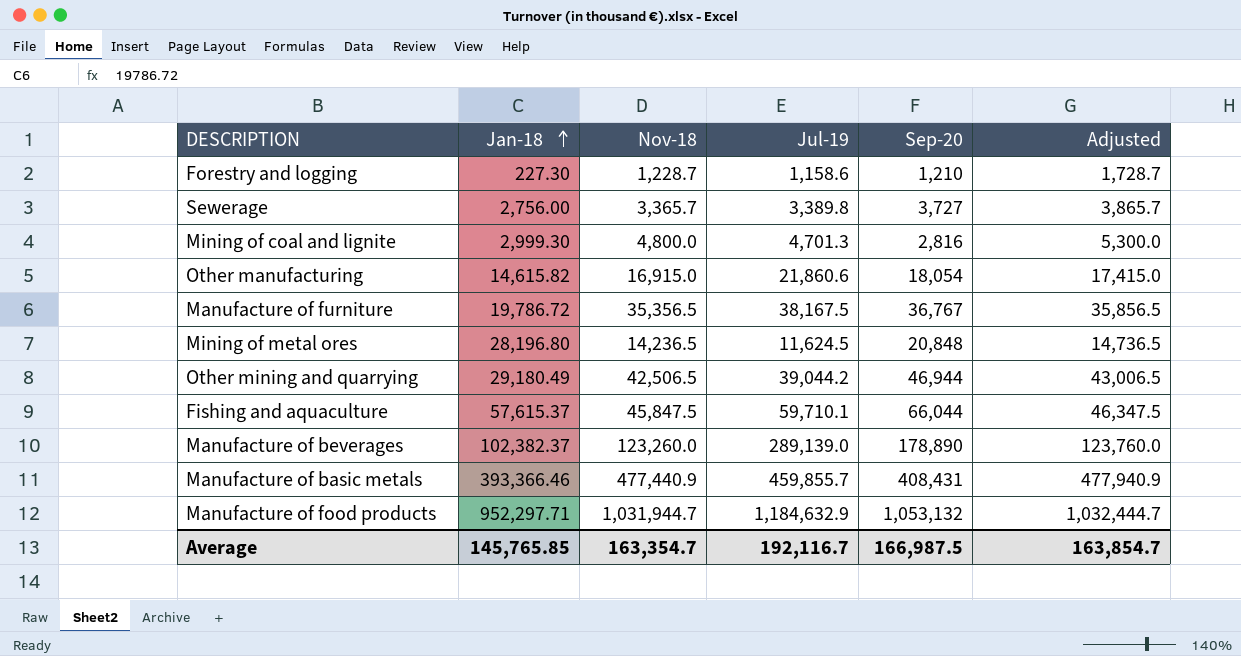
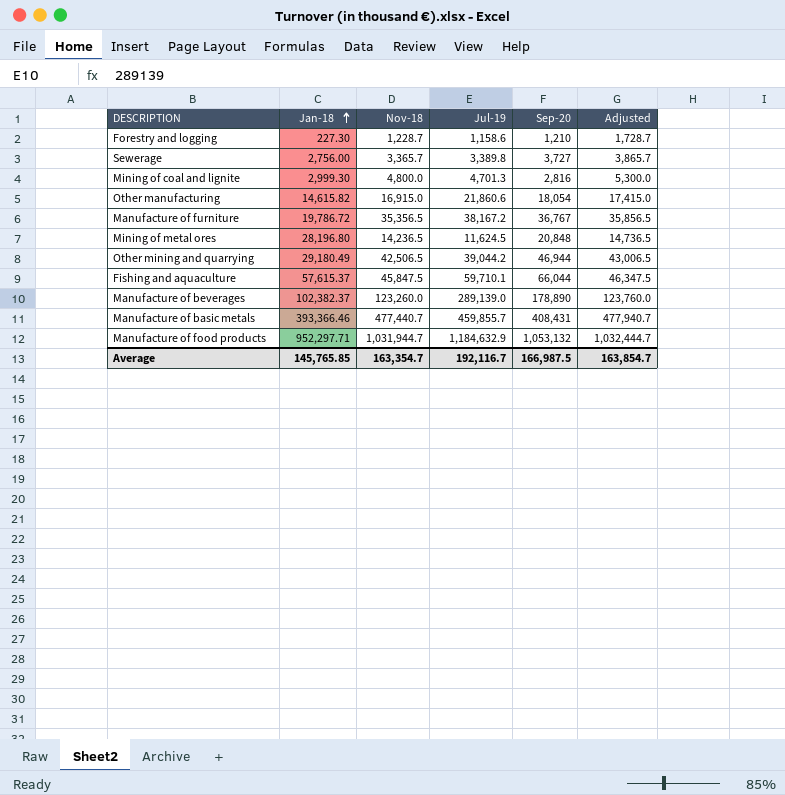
Manufacture of furniture | Jul-19: 38,167.5 -> 38,167.2
Manufacture of basic metals | Nov-18: 477,440.9 -> 477,440.7
Manufacture of basic metals | Adjusted: 477,940.9 -> 477,940.7

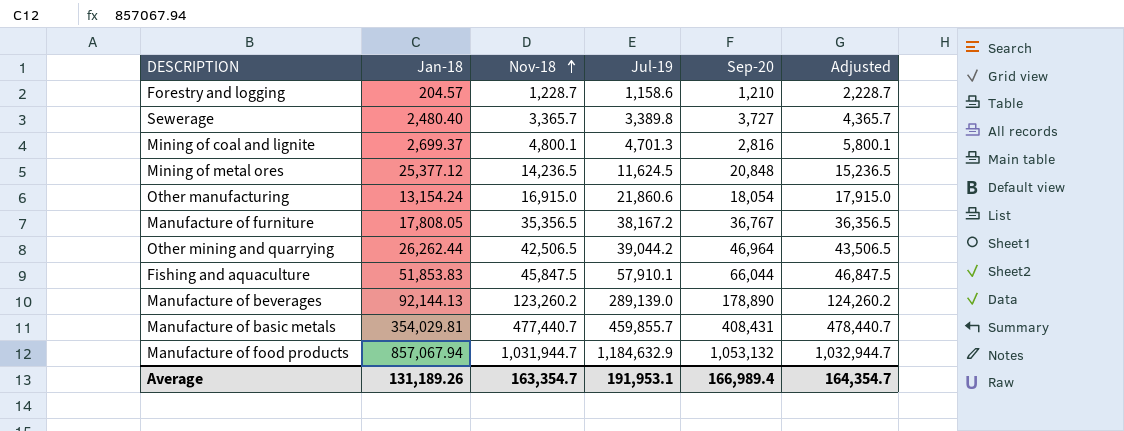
row order: Jan-18 ascending -> Nov-18 ascending
column Adjusted | formula: [Nov-18] + 500 -> [Nov-18] + 1000
Forestry and logging | Jan-18: 227.30 -> 204.57
Sewerage | Jan-18: 2,756.00 -> 2,480.40
Mining of coal and lignite | Jan-18: 2,999.30 -> 2,699.37
Mining of coal and lignite | Nov-18: 4,800.0 -> 4,800.1
Mining of metal ores | Jan-18: 28,196.80 -> 25,377.12
Other manufacturing | Jan-18: 14,615.82 -> 13,154.24
Manufacture of furniture | Jan-18: 19,786.72 -> 17,808.05
Other mining and quarrying | Jan-18: 29,180.49 -> 26,262.44
Other mining and quarrying | Sep-20: 46,944 -> 46,964
Fishing and aquaculture | Jan-18: 57,615.37 -> 51,853.83
Fishing and aquaculture | Jul-19: 59,710.1 -> 57,910.1
Manufacture of beverages | Jan-18: 102,382.37 -> 92,144.13
Manufacture of beverages | Nov-18: 123,260.0 -> 123,260.2
Manufacture of basic metals | Jan-18: 393,366.46 -> 354,029.81
Manufacture of food products | Jan-18: 952,297.71 -> 857,067.94
Average | Jan-18: 145,765.85 -> 131,189.26
Average | Jul-19: 192,116.7 -> 191,953.1
Average | Sep-20: 166,987.5 -> 166,989.4
Average | Adjusted: 163,854.7 -> 164,354.7

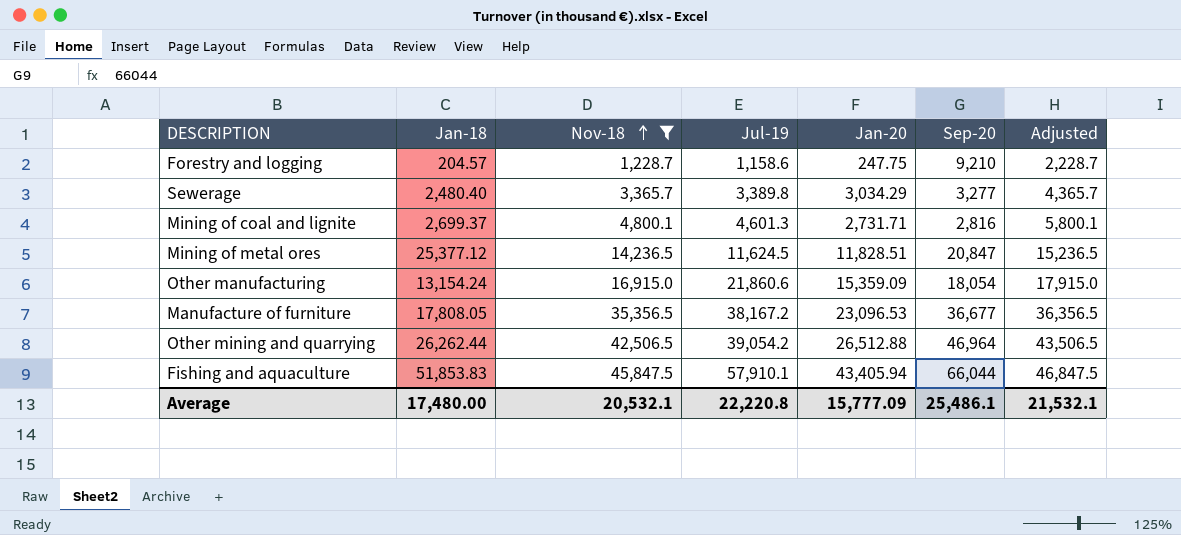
filter: none -> Nov-18 <= 45,847.5
column Jan-20 | position: none -> 5
Forestry and logging | Sep-20: 1,210 -> 9,210
Sewerage | Sep-20: 3,727 -> 3,277
Mining of coal and lignite | Jul-19: 4,701.3 -> 4,601.3
Mining of metal ores | Sep-20: 20,848 -> 20,847
Manufacture of furniture | Sep-20: 36,767 -> 36,677
Other mining and quarrying | Jul-19: 39,044.2 -> 39,054.2
Average | Jan-18: 131,189.26 -> 17,480.00
Average | Nov-18: 163,354.7 -> 20,532.1
Average | Jul-19: 191,953.1 -> 22,220.8
Average | Sep-20: 166,989.4 -> 25,486.1
Average | Adjusted: 164,354.7 -> 21,532.1

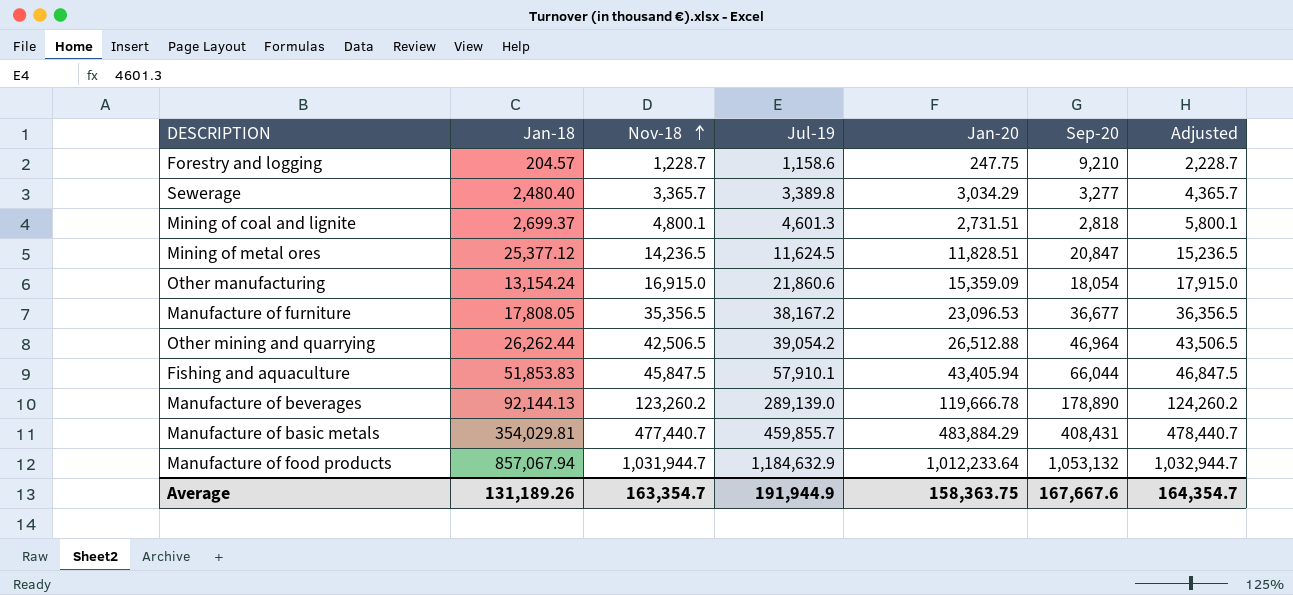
filter: Nov-18 <= 45,847.5 -> none
Mining of coal and lignite | Jan-20: 2,731.71 -> 2,731.51
Mining of coal and lignite | Sep-20: 2,816 -> 2,818
Average | Jan-18: 17,480.00 -> 131,189.26
Average | Nov-18: 20,532.1 -> 163,354.7
Average | Jul-19: 22,220.8 -> 191,944.9
Average | Jan-20: 15,777.09 -> 158,363.75
Average | Sep-20: 25,486.1 -> 167,667.6
Average | Adjusted: 21,532.1 -> 164,354.7

